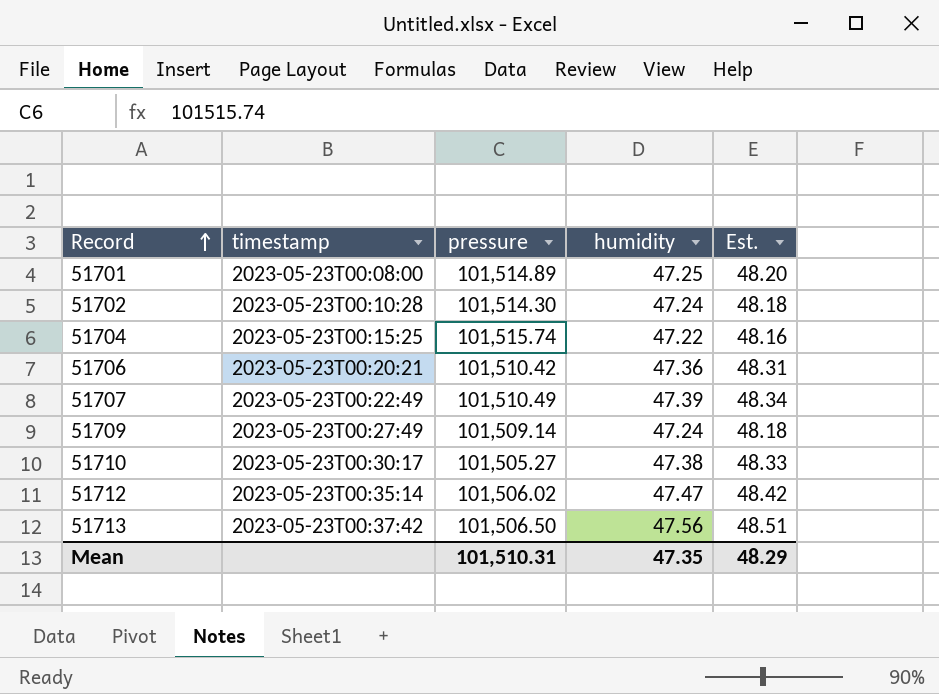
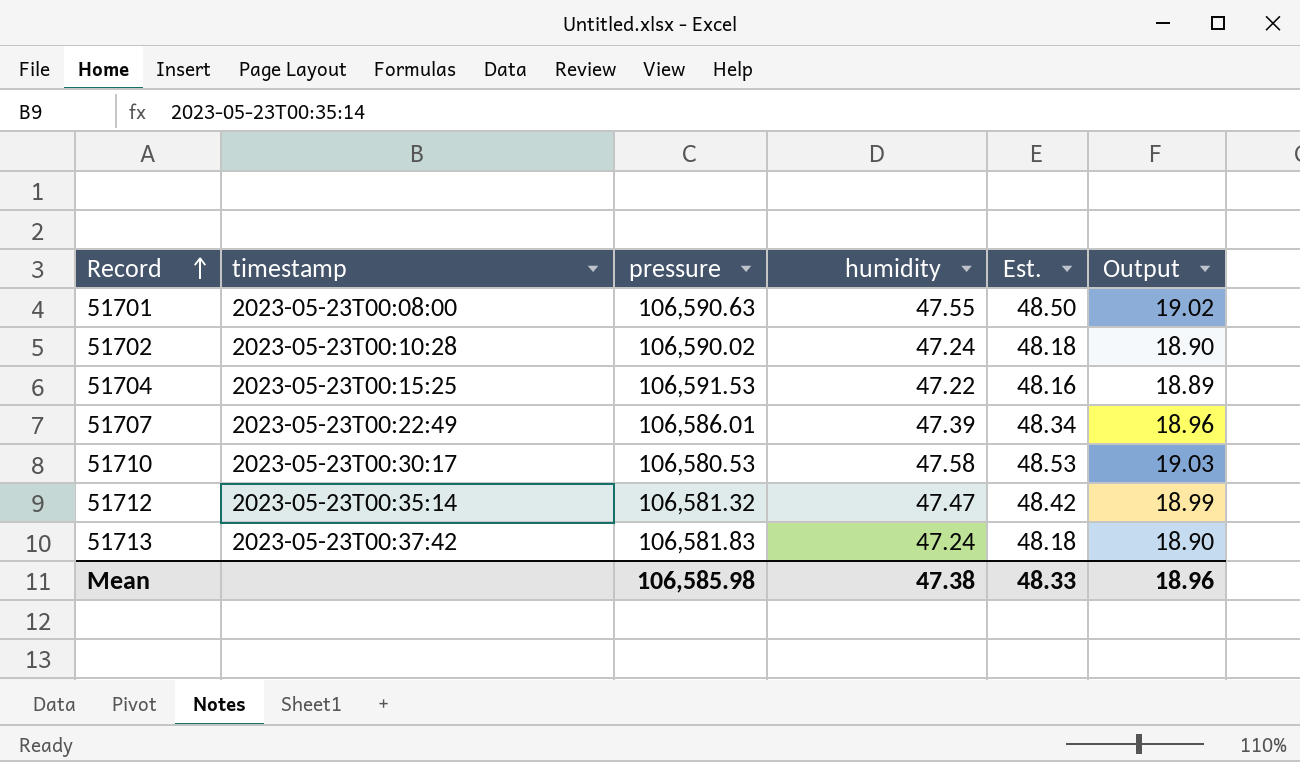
column Output | formula: none -> [humidity] * 0.4
row 51706: 2023-05-23T00:20:21 | 101,510.42 | 47.36 | 48.31 -> none
row 51709: 2023-05-23T00:27:49 | 101,509.14 | 47.24 | 48.18 -> none
51701 | pressure: 101,514.89 -> 106,590.63
51701 | humidity: 47.25 -> 47.55
51701 | Est.: 48.20 -> 48.50
51702 | pressure: 101,514.30 -> 106,590.02
51704 | pressure: 101,515.74 -> 106,591.53
51707 | pressure: 101,510.49 -> 106,586.01
51710 | pressure: 101,505.27 -> 106,580.53
51710 | humidity: 47.38 -> 47.58
51710 | Est.: 48.33 -> 48.53
51712 | pressure: 101,506.02 -> 106,581.32
51713 | pressure: 101,506.50 -> 106,581.83
51713 | humidity: 47.56 -> 47.24
51713 | Est.: 48.51 -> 48.18
Mean | pressure: 101,510.31 -> 106,585.98
Mean | humidity: 47.35 -> 47.38
Mean | Est.: 48.29 -> 48.33

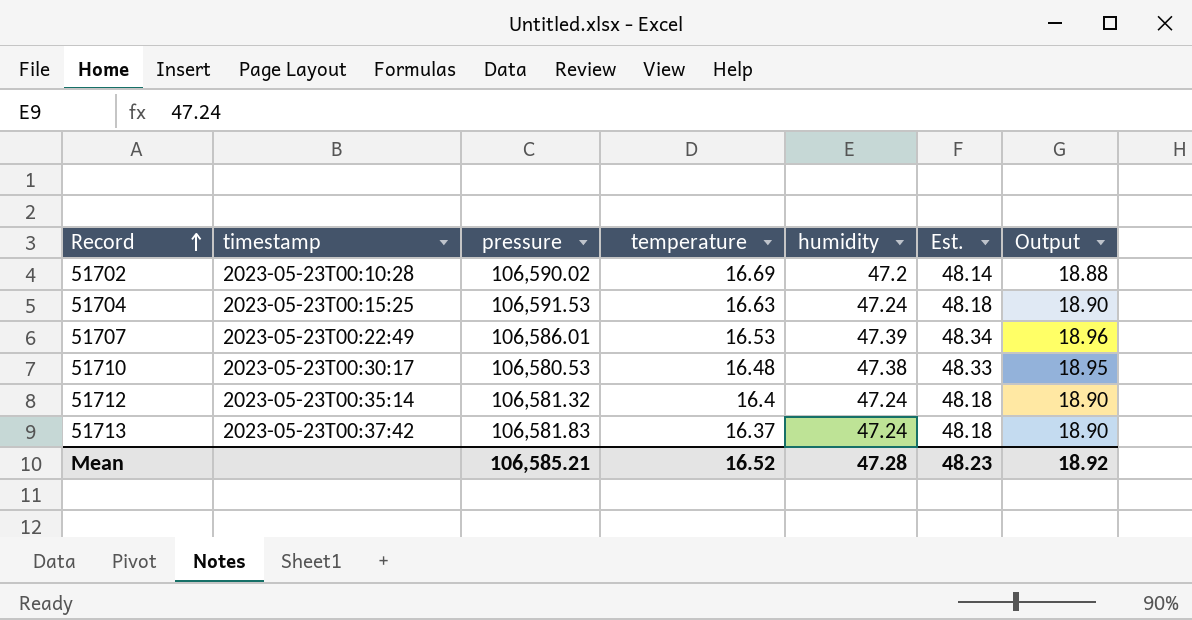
column temperature | position: none -> 4
row 51701: 2023-05-23T00:08:00 | 106,590.63 | 47.55 | 48.50 | 19.02 -> none
51702 | humidity: 47.24 -> 47.2
51702 | Est.: 48.18 -> 48.14
51702 | Output: 18.90 -> 18.88
51704 | humidity: 47.22 -> 47.24
51704 | Est.: 48.16 -> 48.18
51704 | Output: 18.89 -> 18.90
51710 | humidity: 47.58 -> 47.38
51710 | Est.: 48.53 -> 48.33
51710 | Output: 19.03 -> 18.95
51712 | humidity: 47.47 -> 47.24
51712 | Est.: 48.42 -> 48.18
51712 | Output: 18.99 -> 18.90
Mean | pressure: 106,585.98 -> 106,585.21
Mean | humidity: 47.38 -> 47.28
Mean | Est.: 48.33 -> 48.23
Mean | Output: 18.96 -> 18.92

